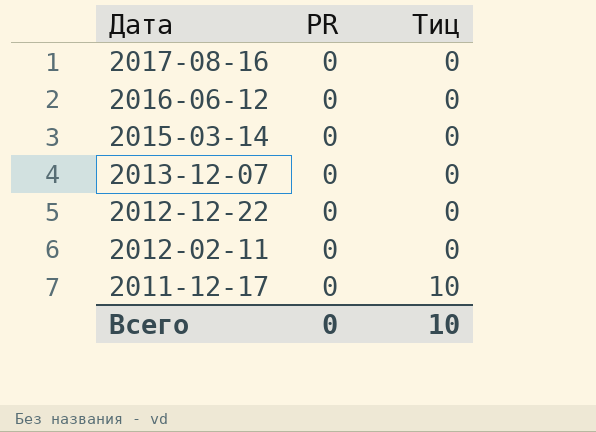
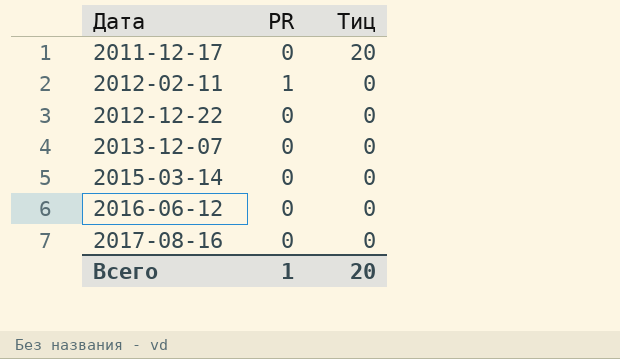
row order: Дата descending -> Дата ascending
2011-12-17 | Тиц: 10 -> 20
2012-02-11 | PR: 0 -> 1
Всего | PR: 0 -> 1
Всего | Тиц: 10 -> 20

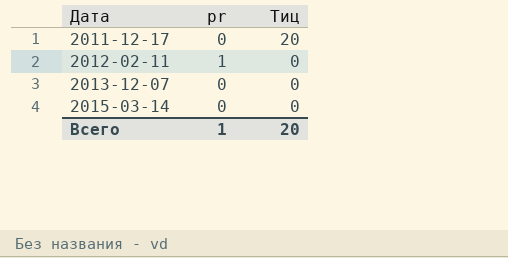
column name: PR -> pr
row 2012-12-22: 0 | 0 -> none
row 2016-06-12: 0 | 0 -> none
row 2017-08-16: 0 | 0 -> none

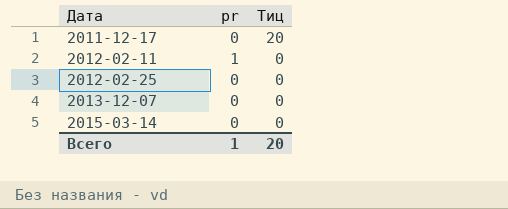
row 2012-02-25: none -> 0 | 0

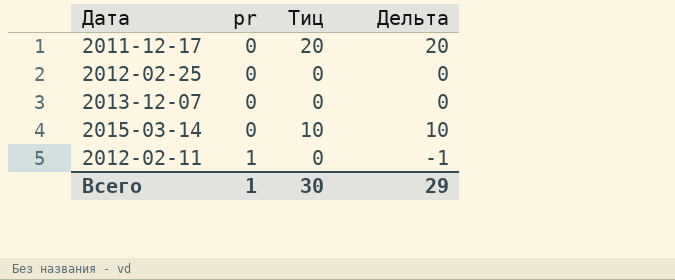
row order: Дата ascending -> pr ascending
column Дельта | formula: none -> [Тиц] - [pr]
2015-03-14 | Тиц: 0 -> 10
Всего | Тиц: 20 -> 30

